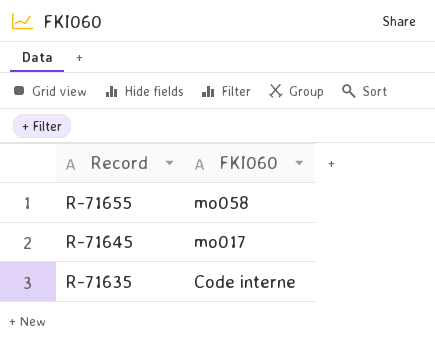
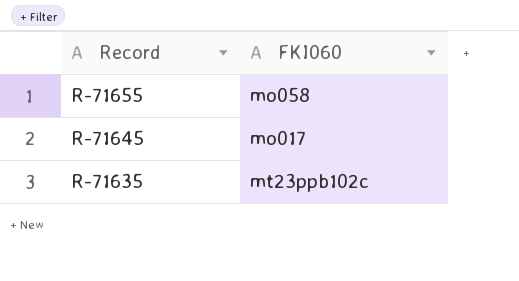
R-71635 | FKI060: Code interne -> mt23ppb102c

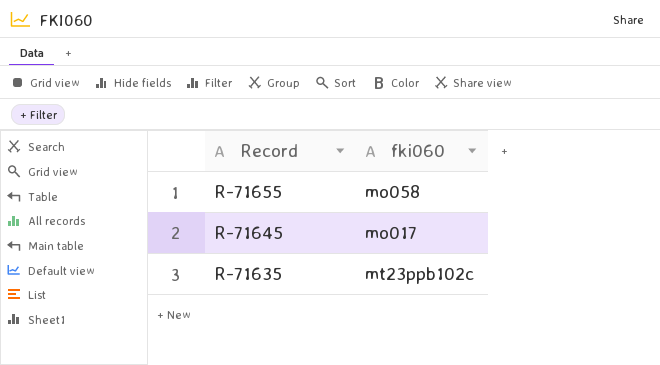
column name: FKI060 -> fki060

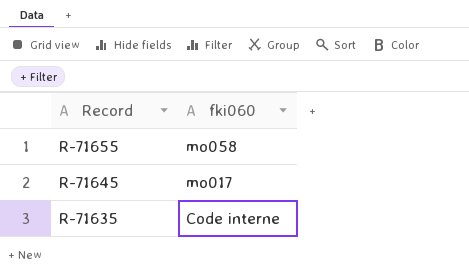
R-71635 | fki060: mt23ppb102c -> Code interne

